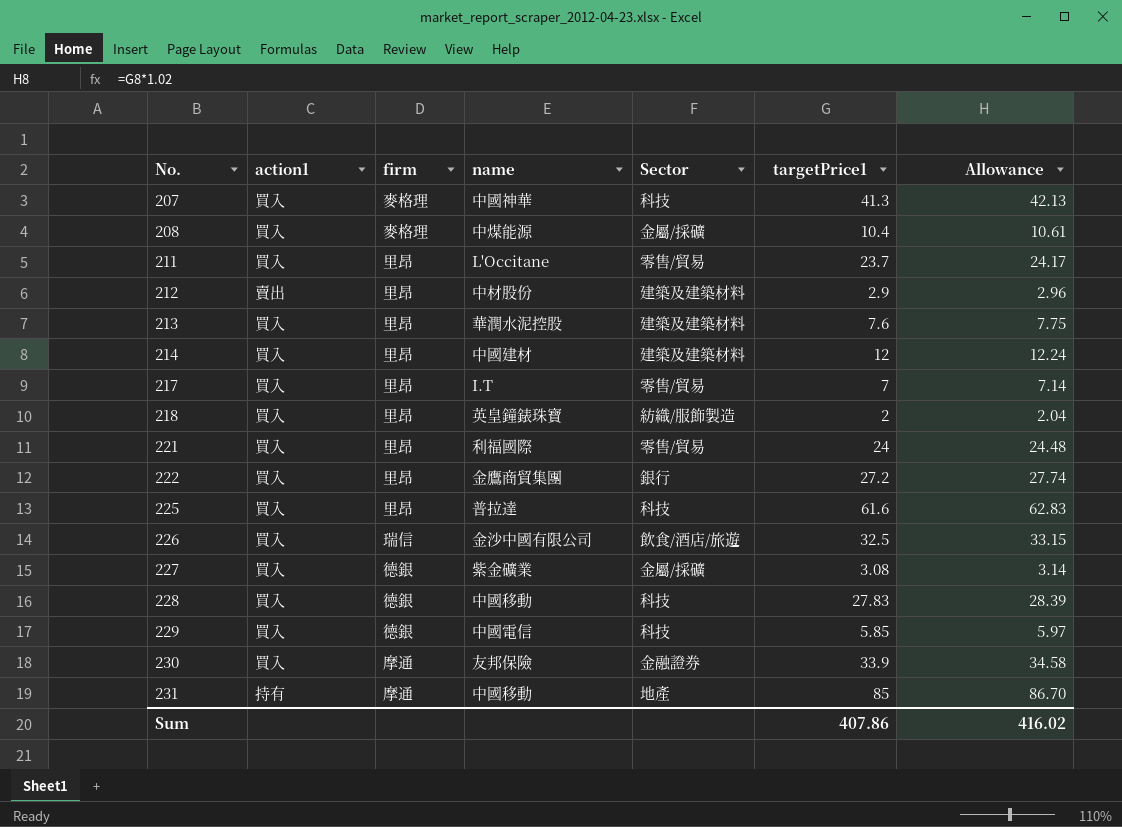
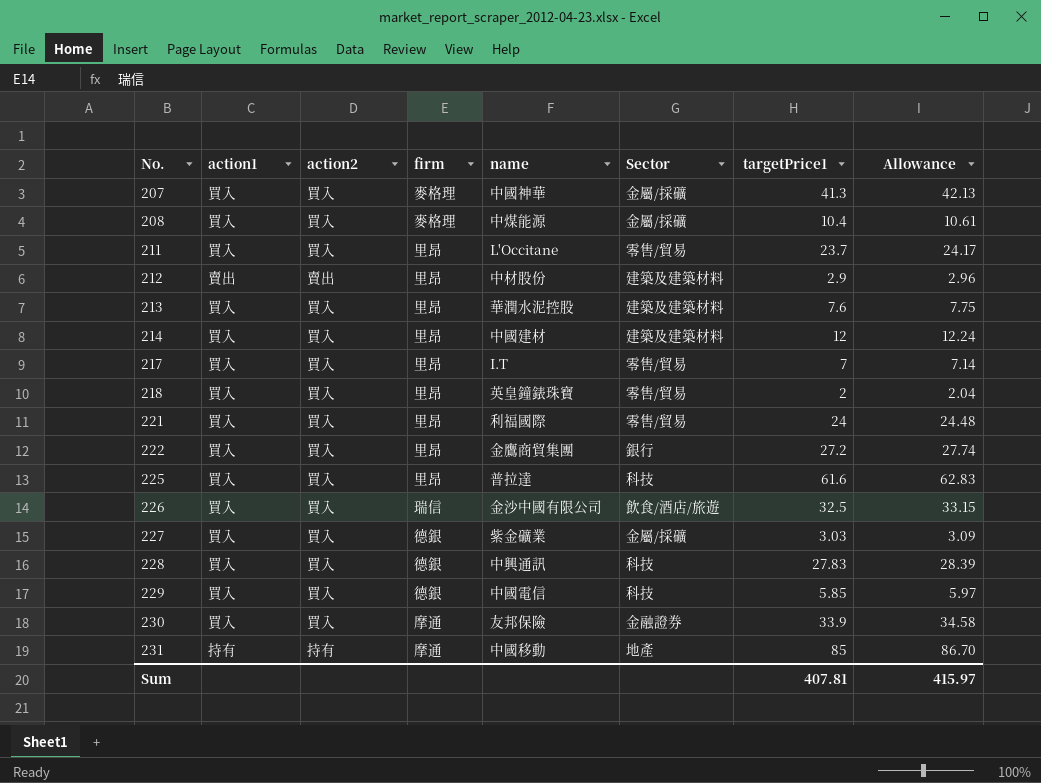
column action2 | position: none -> 3
207 | Sector: 科技 -> 金屬/採礦
218 | Sector: 紡織/服飾製造 -> 零售/貿易
227 | targetPrice1: 3.08 -> 3.03
227 | Allowance: 3.14 -> 3.09
228 | name: 中國移動 -> 中興通訊
Sum | targetPrice1: 407.86 -> 407.81
Sum | Allowance: 416.02 -> 415.97

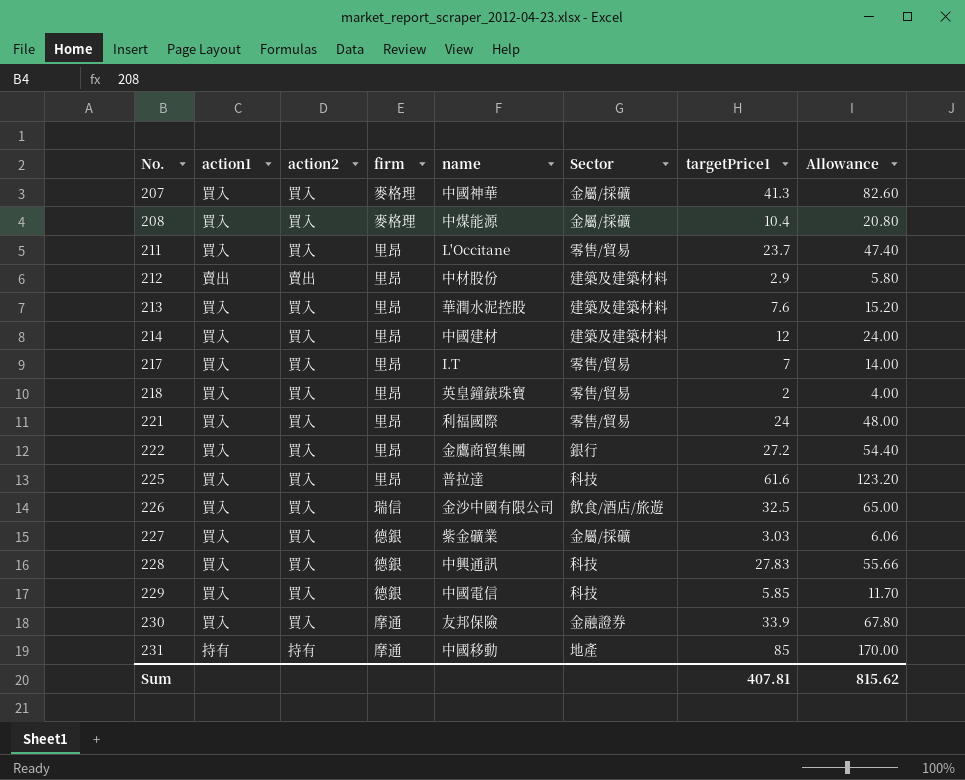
column Allowance | formula: [targetPrice1] * 1.02 -> [targetPrice1] * 2
Sum | Allowance: 415.97 -> 815.62

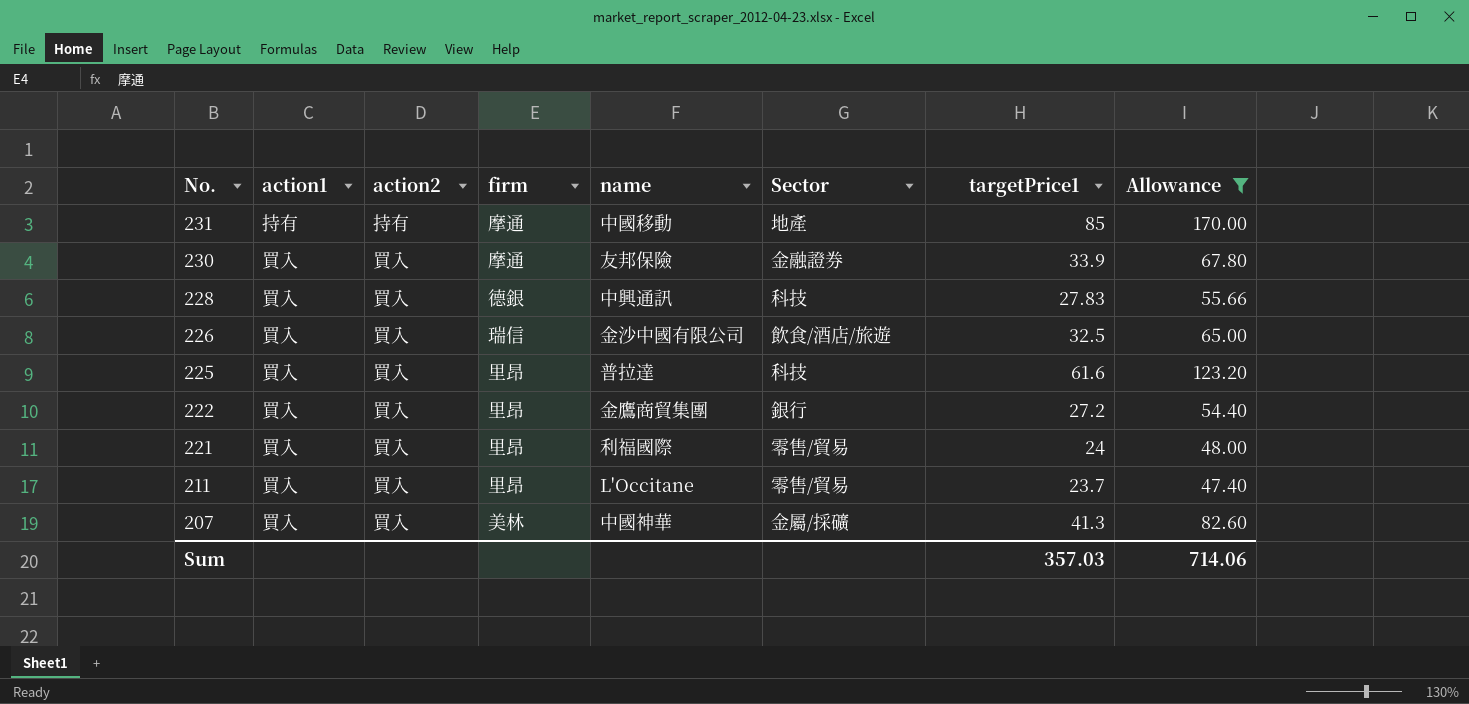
filter: none -> Allowance >= 47.40
row order: No. ascending -> No. descending
207 | firm: 麥格理 -> 美林
Sum | targetPrice1: 407.81 -> 357.03
Sum | Allowance: 815.62 -> 714.06

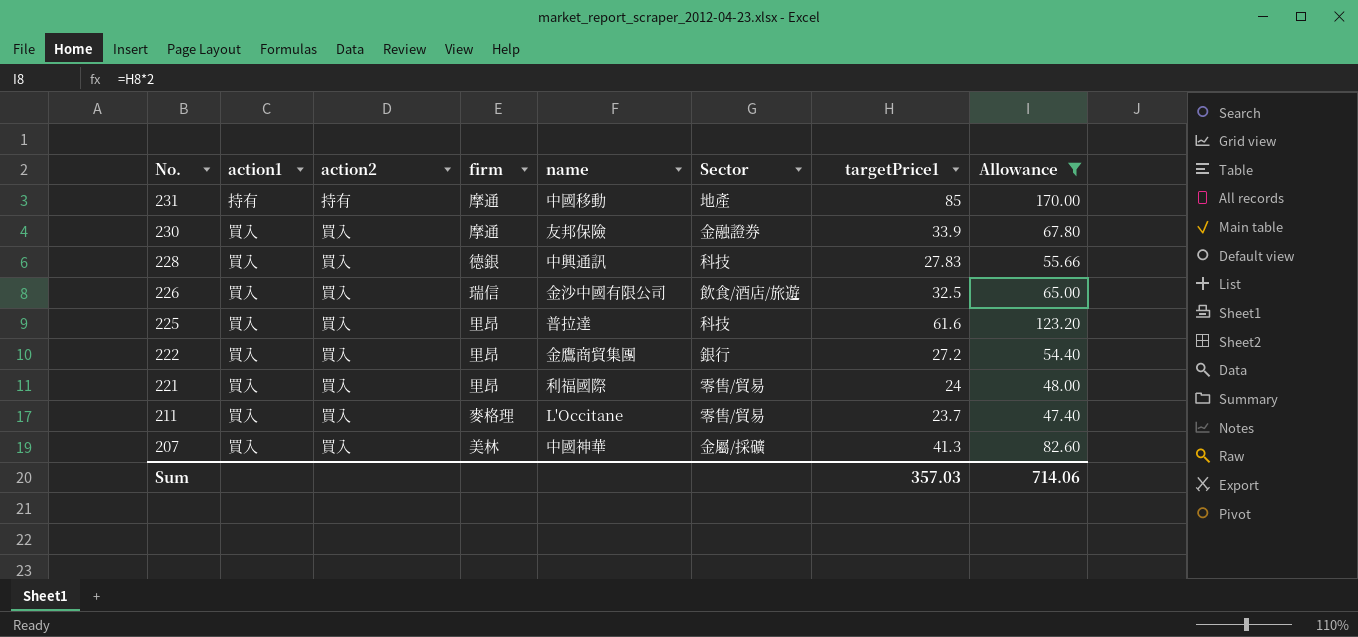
211 | firm: 里昂 -> 麥格理

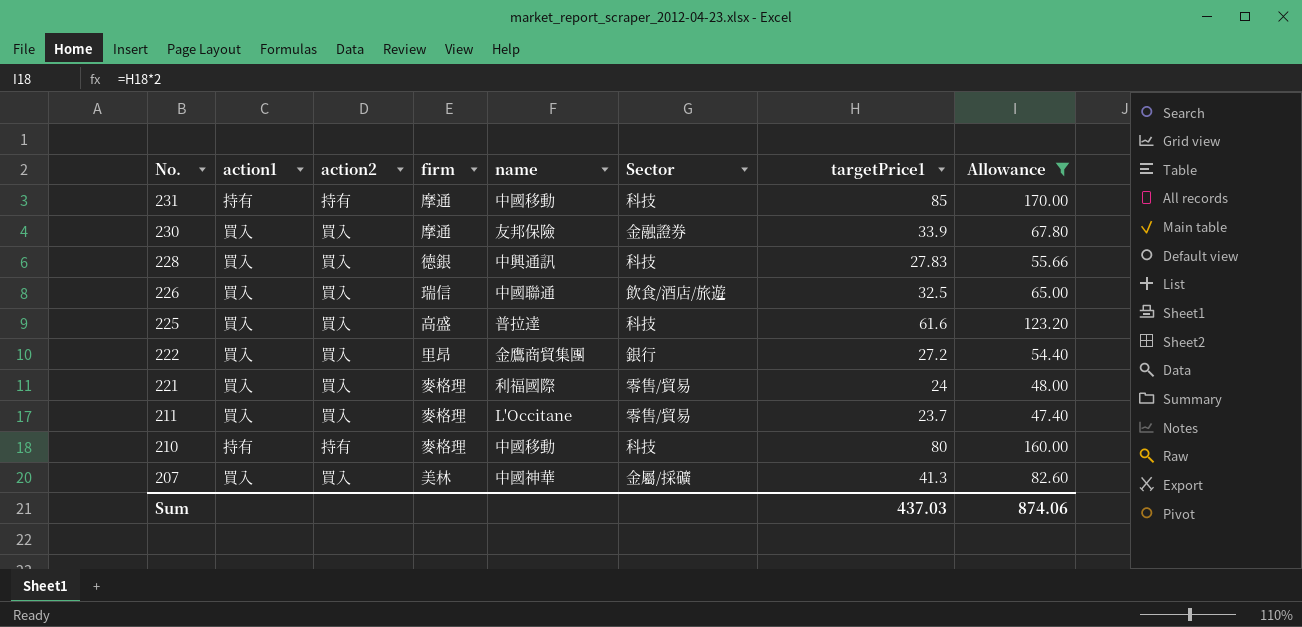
231 | Sector: 地產 -> 科技
226 | name: 金沙中國有限公司 -> 中國聯通
225 | firm: 里昂 -> 高盛
221 | firm: 里昂 -> 麥格理
row 210: none -> 持有 | 持有 | 麥格理 | 中國移動 | 科技 | 80 | 160.00
Sum | targetPrice1: 357.03 -> 437.03
Sum | Allowance: 714.06 -> 874.06

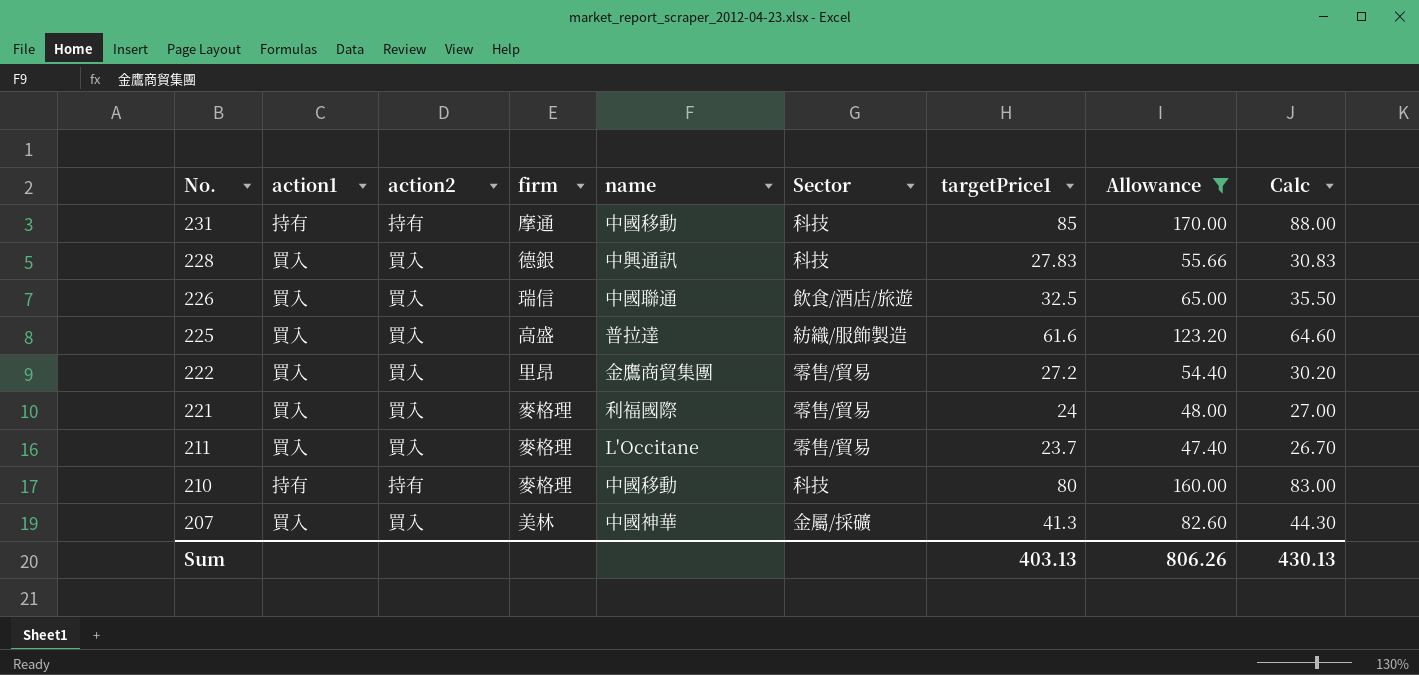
column Calc | formula: none -> [targetPrice1] + 3
row 230: 買入 | 買入 | 摩通 | 友邦保險 | 金融證券 | 33.9 | 67.80 -> none
225 | Sector: 科技 -> 紡織/服飾製造
222 | Sector: 銀行 -> 零售/貿易
Sum | targetPrice1: 437.03 -> 403.13
Sum | Allowance: 874.06 -> 806.26

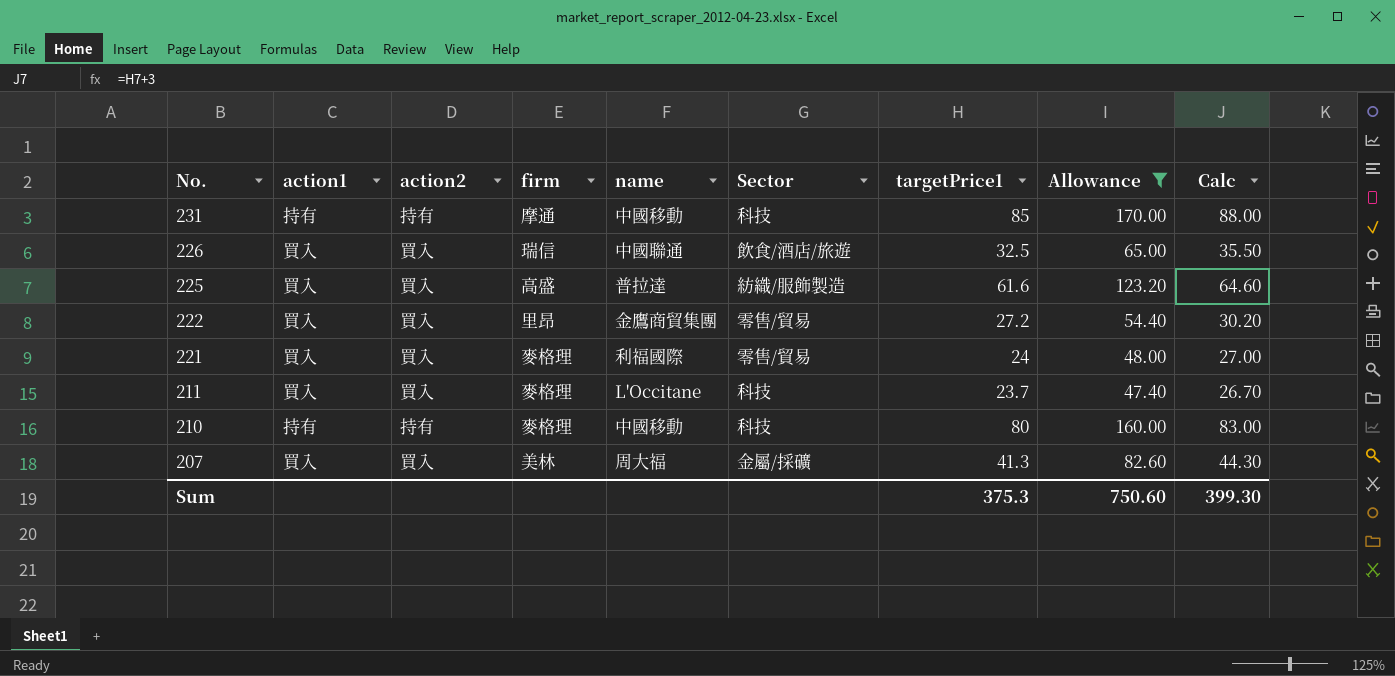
row 228: 買入 | 買入 | 德銀 | 中興通訊 | 科技 | 27.83 | 55.66 | 30.83 -> none
211 | Sector: 零售/貿易 -> 科技
207 | name: 中國神華 -> 周大福
Sum | targetPrice1: 403.13 -> 375.3
Sum | Allowance: 806.26 -> 750.60
Sum | Calc: 430.13 -> 399.30

